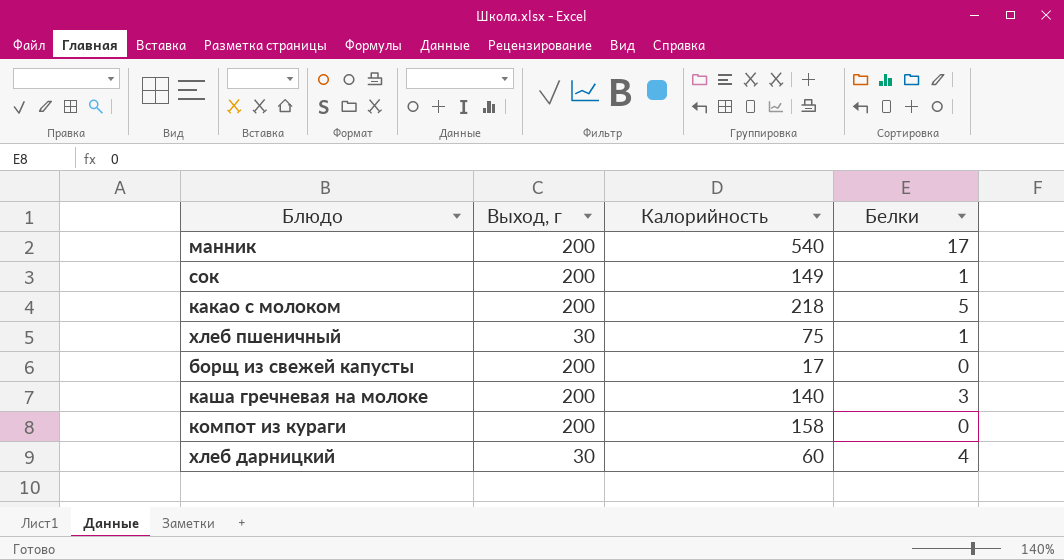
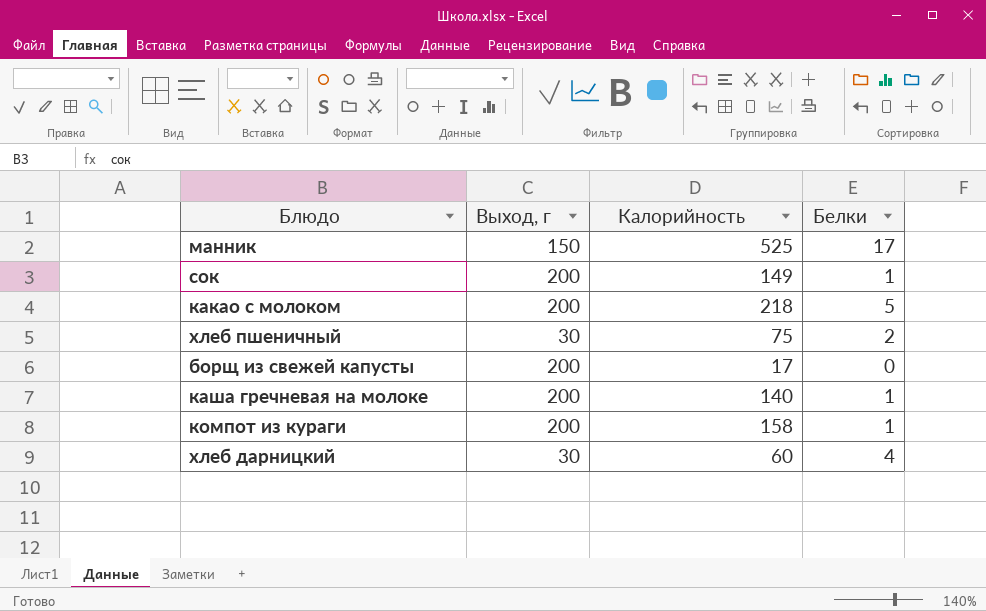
манник | Выход, г: 200 -> 150
манник | Калорийность: 540 -> 525
хлеб пшеничный | Белки: 1 -> 2
каша гречневая на молоке | Белки: 3 -> 1
компот из кураги | Белки: 0 -> 1

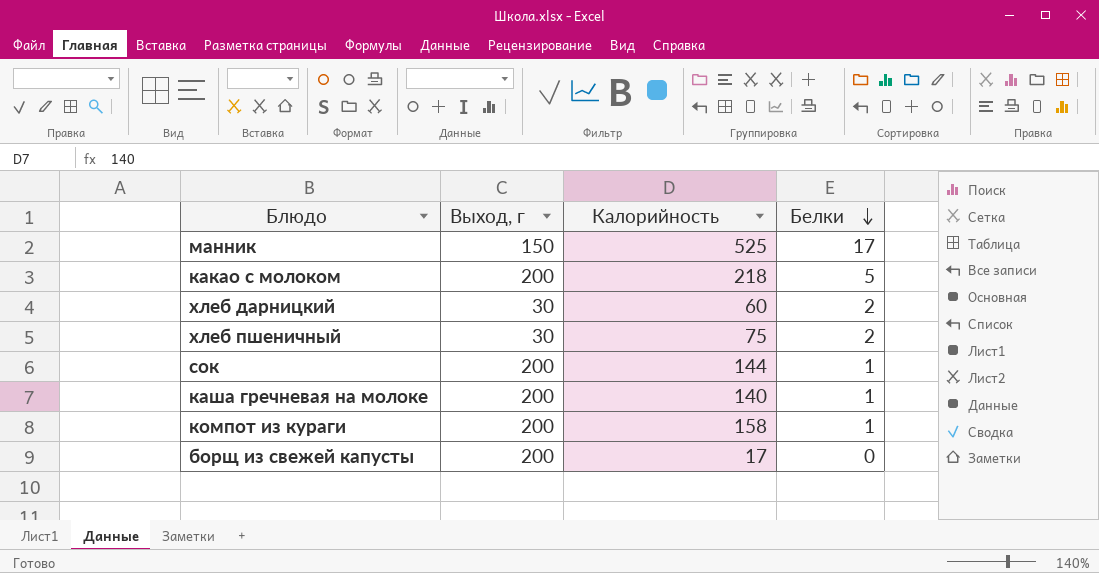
row order: none -> Белки descending
хлеб дарницкий | Белки: 4 -> 2
сок | Калорийность: 149 -> 144

